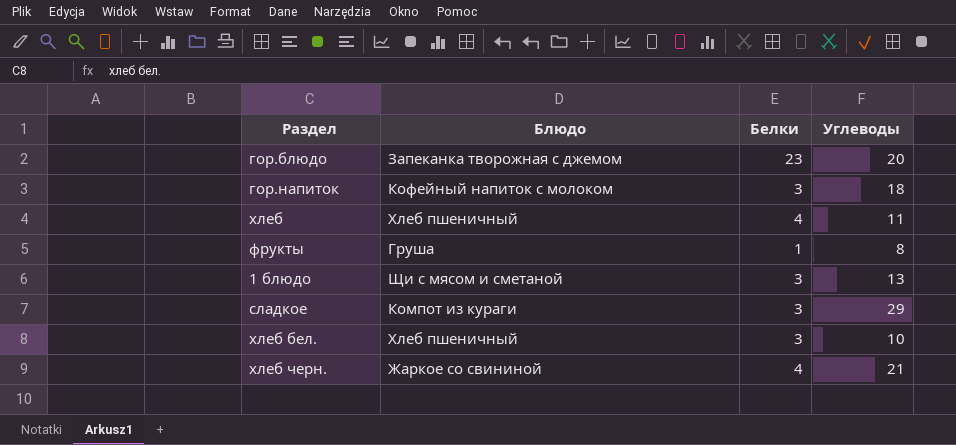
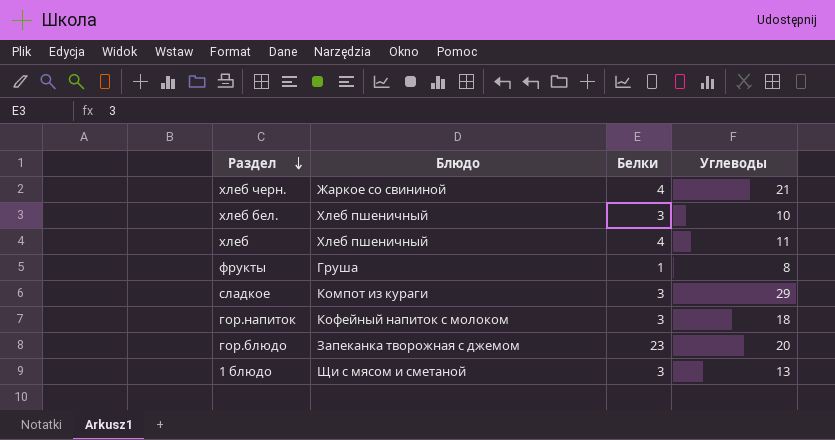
row order: none -> Раздел descending

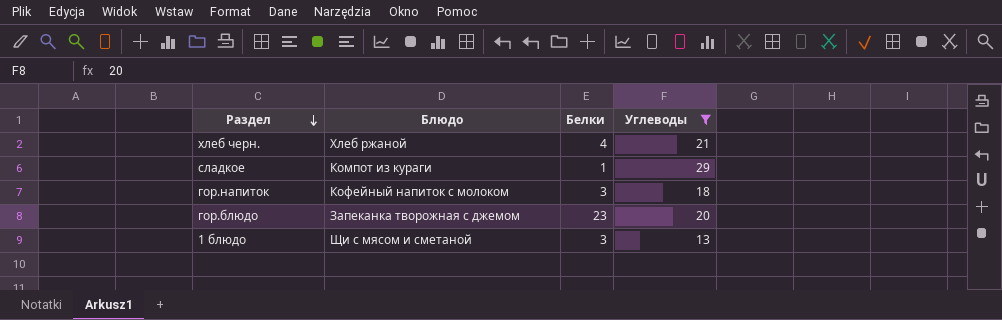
filter: none -> Углеводы >= 13
хлеб черн. | Блюдо: Жаркое со свининой -> Хлеб ржаной
сладкое | Белки: 3 -> 1

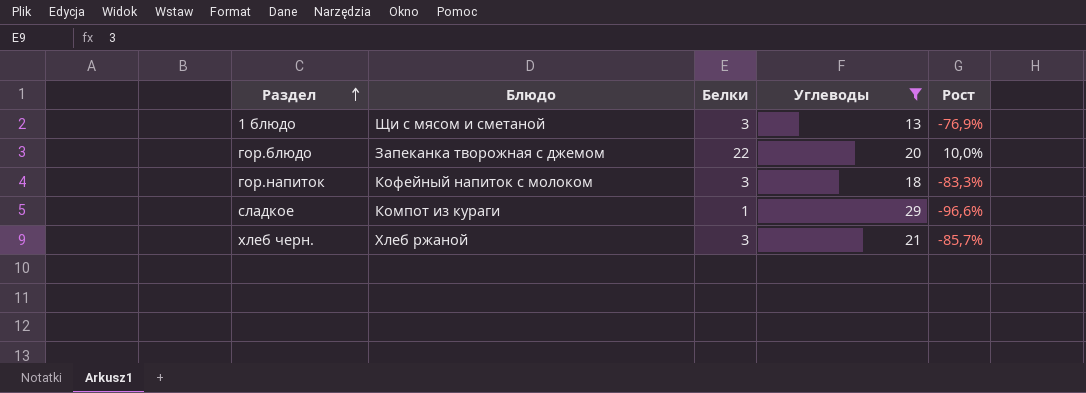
row order: Раздел descending -> Раздел ascending
column Рост | formula: none -> ([Белки] - [Углеводы]) / [Углеводы]
гор.блюдо | Белки: 23 -> 22
хлеб черн. | Белки: 4 -> 3

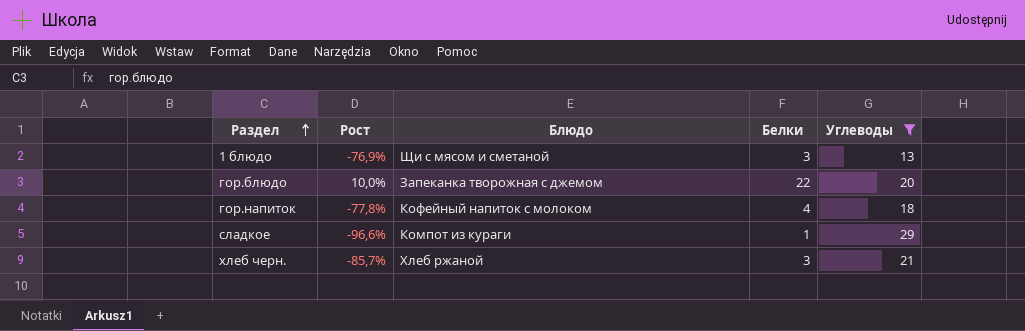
column Рост | position: 5 -> 2
гор.напиток | Рост: -83,3% -> -77,8%
гор.напиток | Белки: 3 -> 4

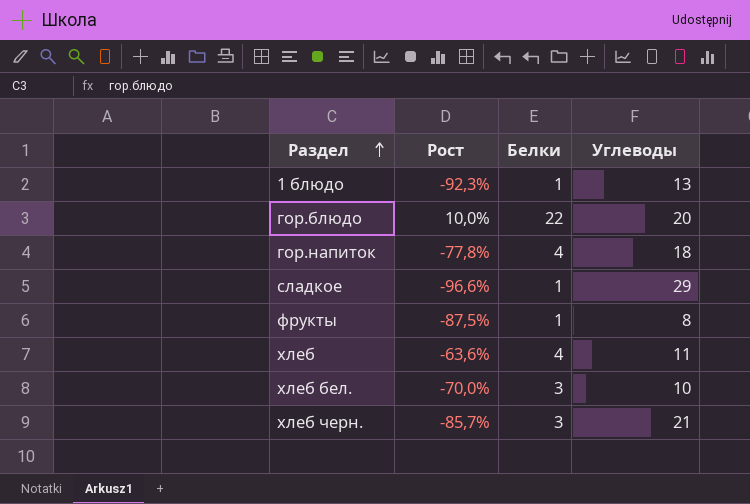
filter: Углеводы >= 13 -> none
column Блюдо | position: 3 -> none
1 блюдо | Рост: -76,9% -> -92,3%
1 блюдо | Белки: 3 -> 1

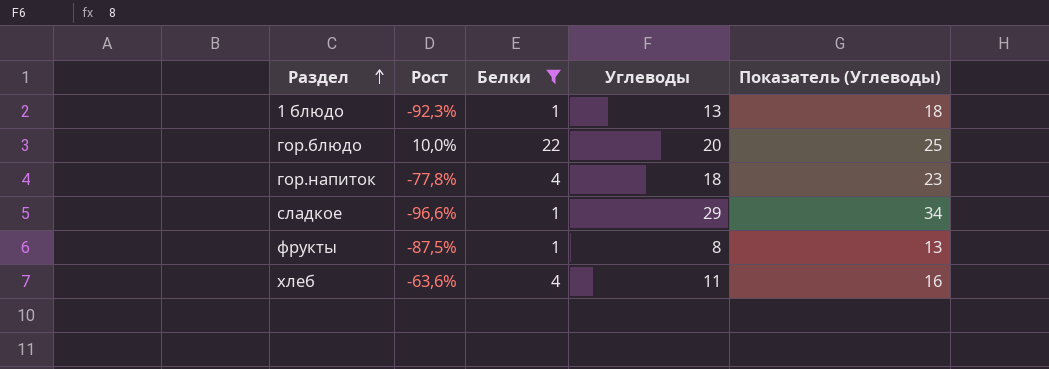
filter: none -> Белки != 3
column Показатель (Углеводы) | formula: none -> [Углеводы] + 5

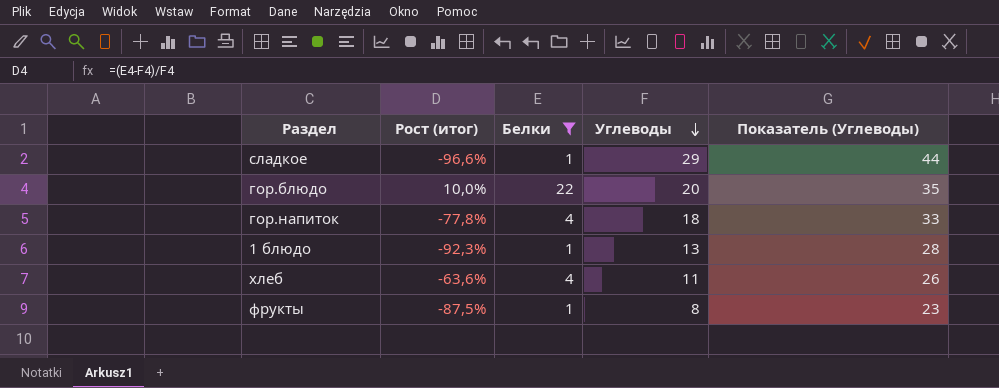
row order: Раздел ascending -> Углеводы descending
column name: Рост -> Рост (итог)
column Показатель (Углеводы) | formula: [Углеводы] + 5 -> [Углеводы] + 15

